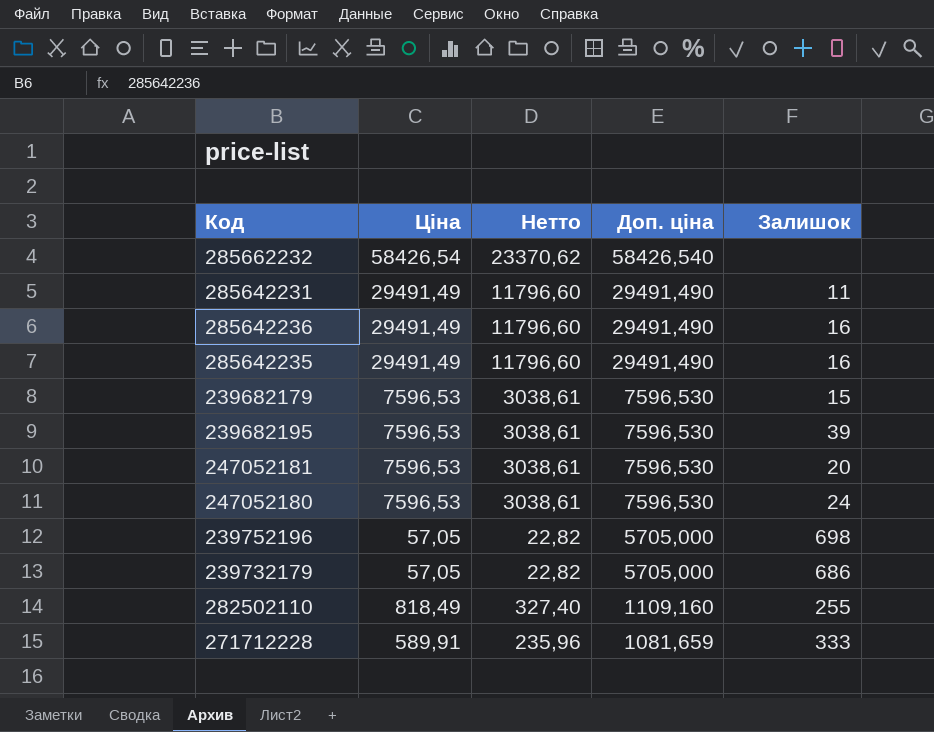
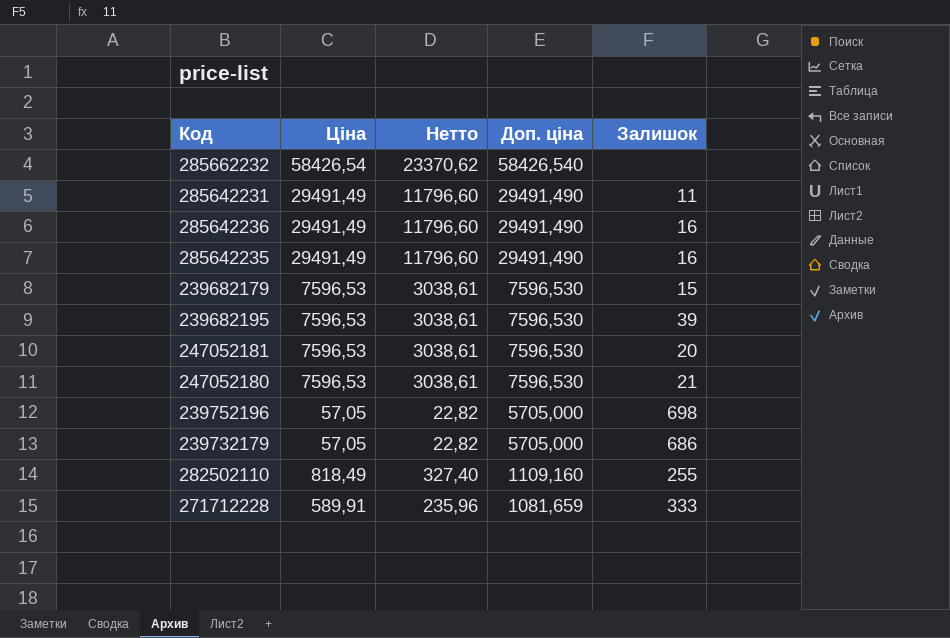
247052180 | Залишок: 24 -> 21

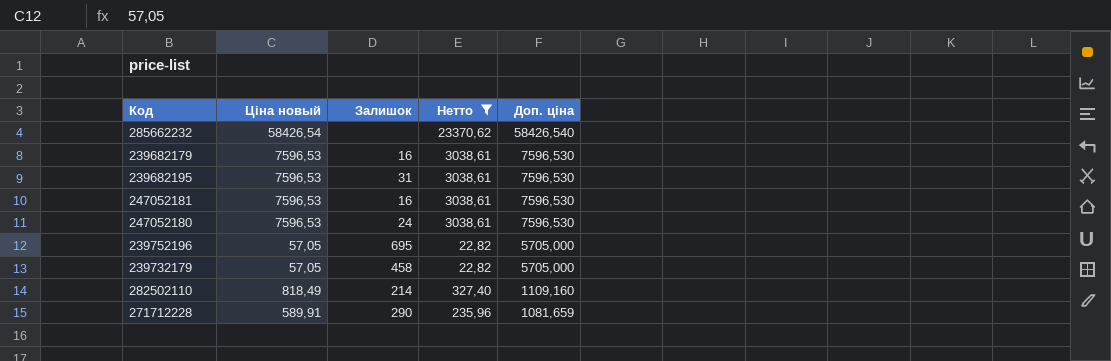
filter: none -> Нетто != 11796,60
column name: Ціна -> Ціна новый
column Залишок | position: 5 -> 3
239682179 | Залишок: 15 -> 16
239682195 | Залишок: 39 -> 31
247052181 | Залишок: 20 -> 16
247052180 | Залишок: 21 -> 24
239752196 | Залишок: 698 -> 695
239732179 | Залишок: 686 -> 458
282502110 | Залишок: 255 -> 214
271712228 | Залишок: 333 -> 290

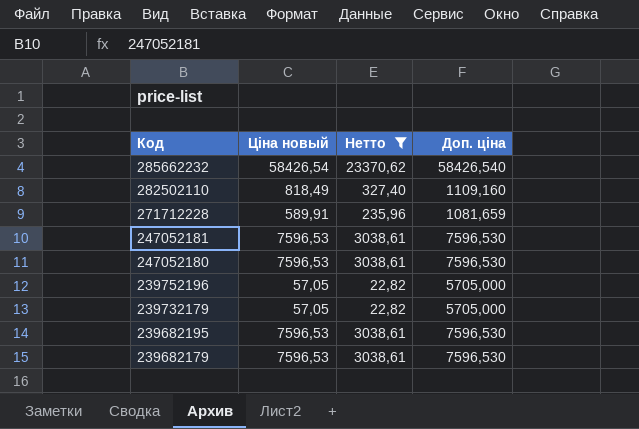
row order: Доп. ціна descending -> Код descending
column Залишок | position: 3 -> none

